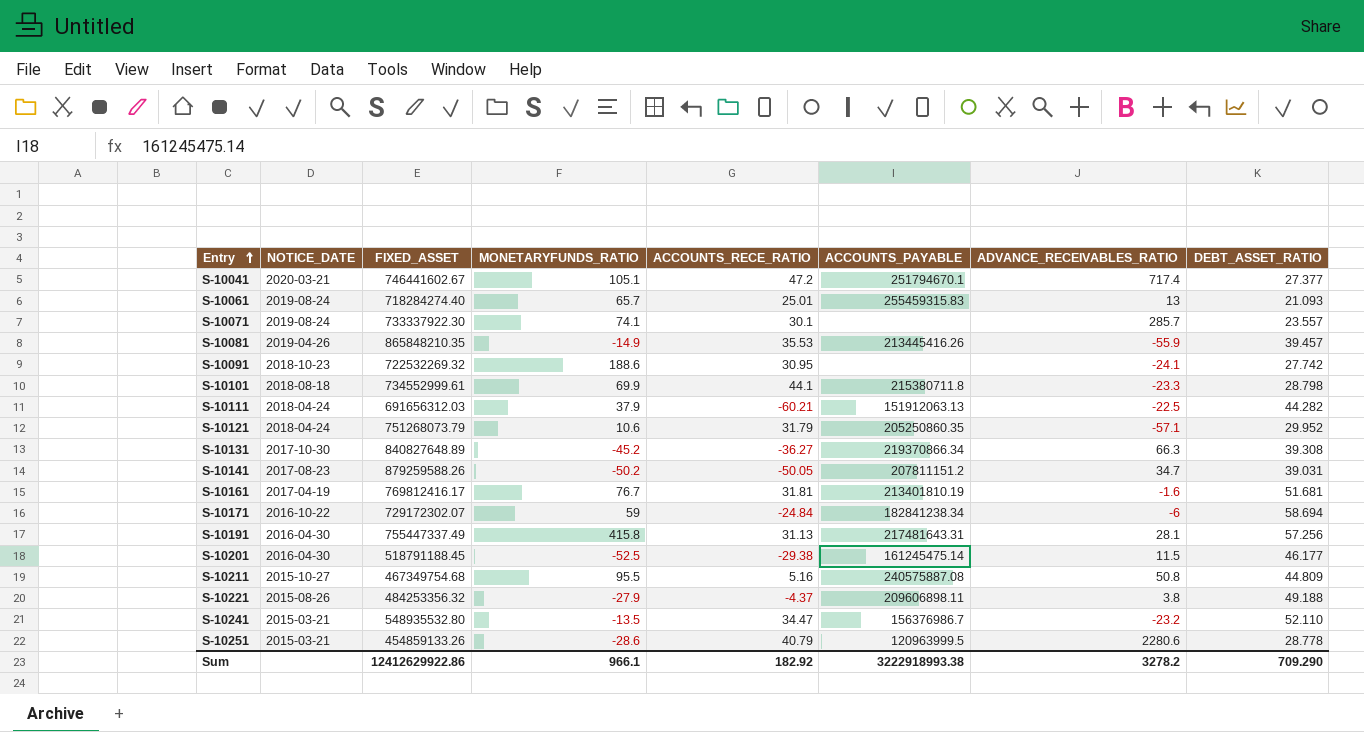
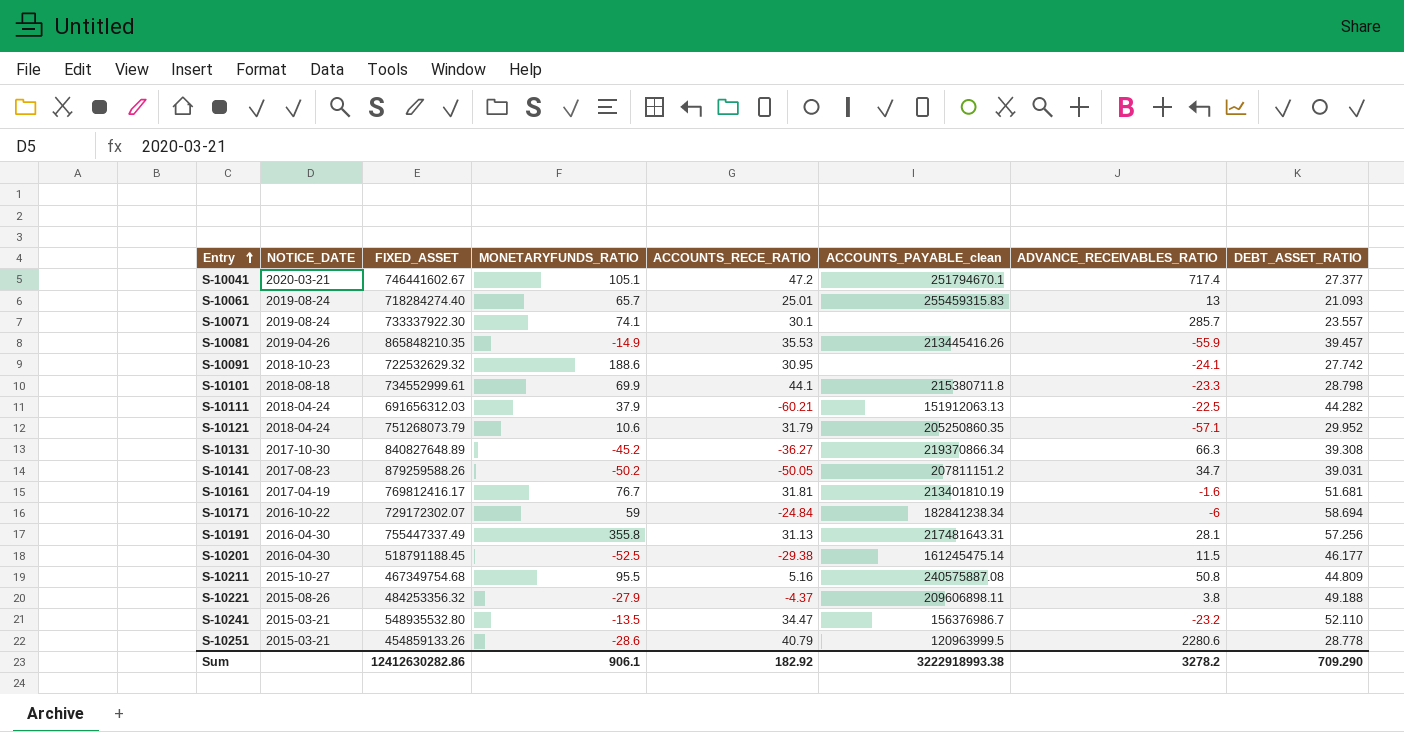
column name: ACCOUNTS_PAYABLE -> ACCOUNTS_PAYABLE_clean
S-10091 | FIXED_ASSET: 722532269.32 -> 722532629.32
S-10191 | MONETARYFUNDS_RATIO: 415.8 -> 355.8
Sum | FIXED_ASSET: 12412629922.86 -> 12412630282.86
Sum | MONETARYFUNDS_RATIO: 966.1 -> 906.1

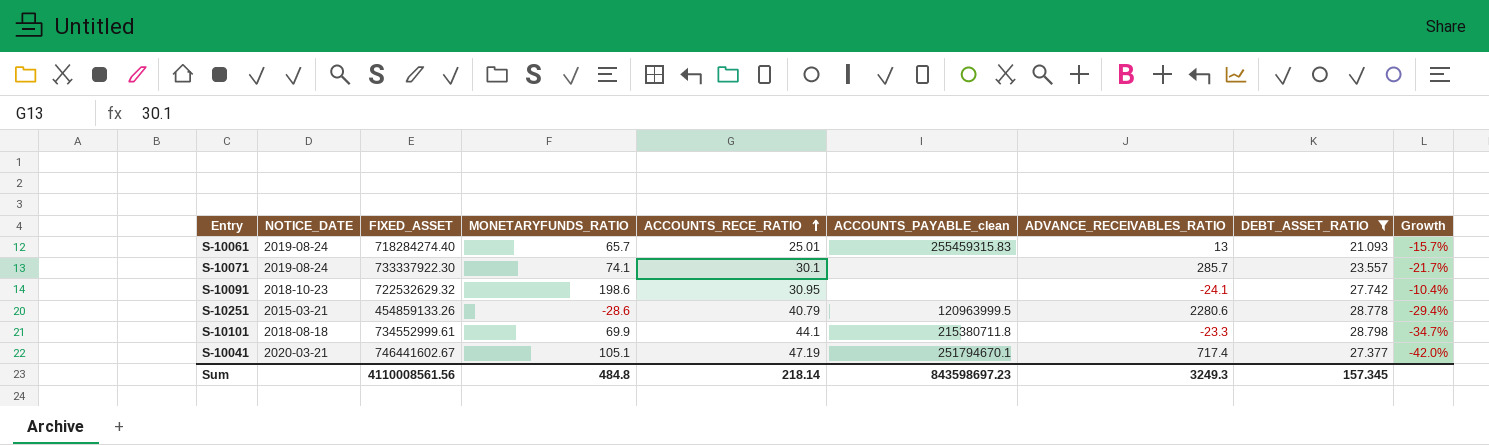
filter: none -> DEBT_ASSET_RATIO <= 28.798
row order: Entry ascending -> ACCOUNTS_RECE_RATIO ascending
column Growth | formula: none -> ([DEBT_ASSET_RATIO] - [ACCOUNTS_RECE_RATIO]) / [ACCOUNTS_RECE_RATIO]
S-10091 | MONETARYFUNDS_RATIO: 188.6 -> 198.6
S-10041 | ACCOUNTS_RECE_RATIO: 47.2 -> 47.19
Sum | FIXED_ASSET: 12412630282.86 -> 4110008561.56
Sum | MONETARYFUNDS_RATIO: 906.1 -> 484.8
Sum | ACCOUNTS_RECE_RATIO: 182.92 -> 218.14
Sum | ACCOUNTS_PAYABLE_clean: 3222918993.38 -> 843598697.23
Sum | ADVANCE_RECEIVABLES_RATIO: 3278.2 -> 3249.3
Sum | DEBT_ASSET_RATIO: 709.290 -> 157.345

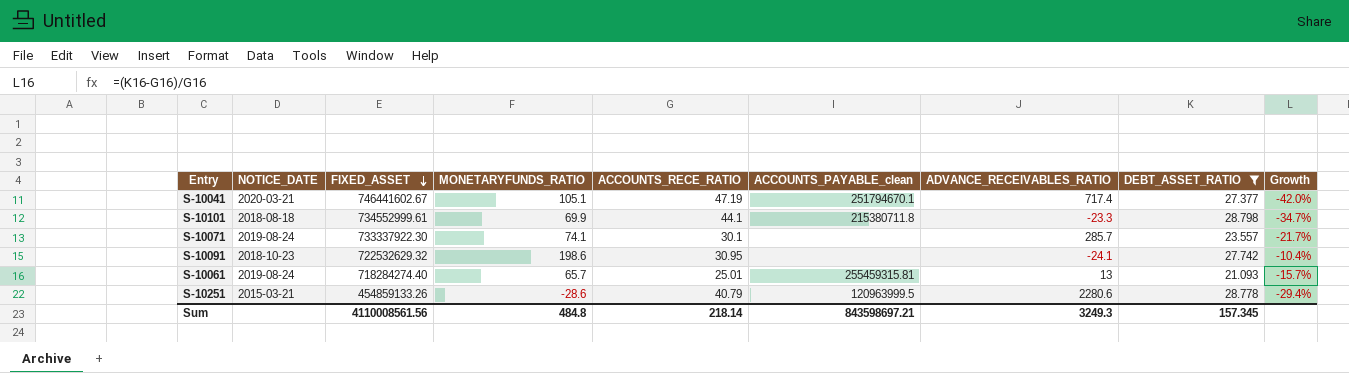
row order: ACCOUNTS_RECE_RATIO ascending -> FIXED_ASSET descending
S-10061 | ACCOUNTS_PAYABLE_clean: 255459315.83 -> 255459315.81
Sum | ACCOUNTS_PAYABLE_clean: 843598697.23 -> 843598697.21

